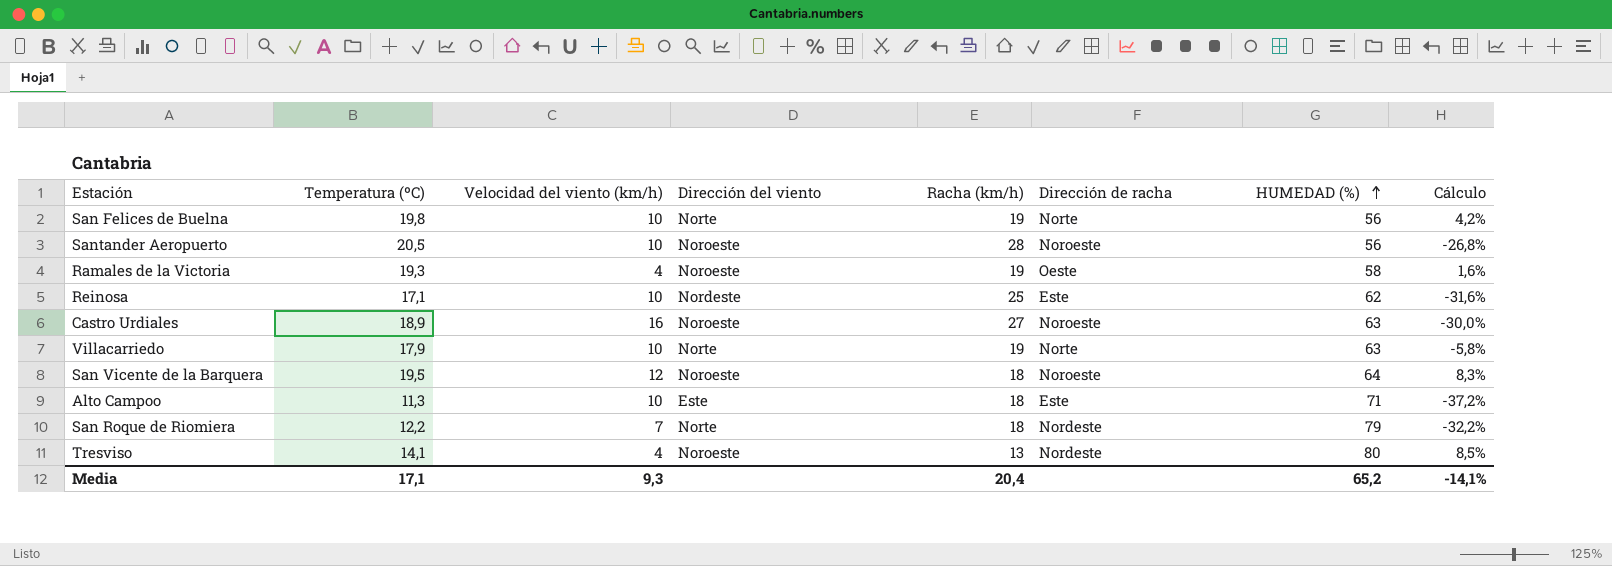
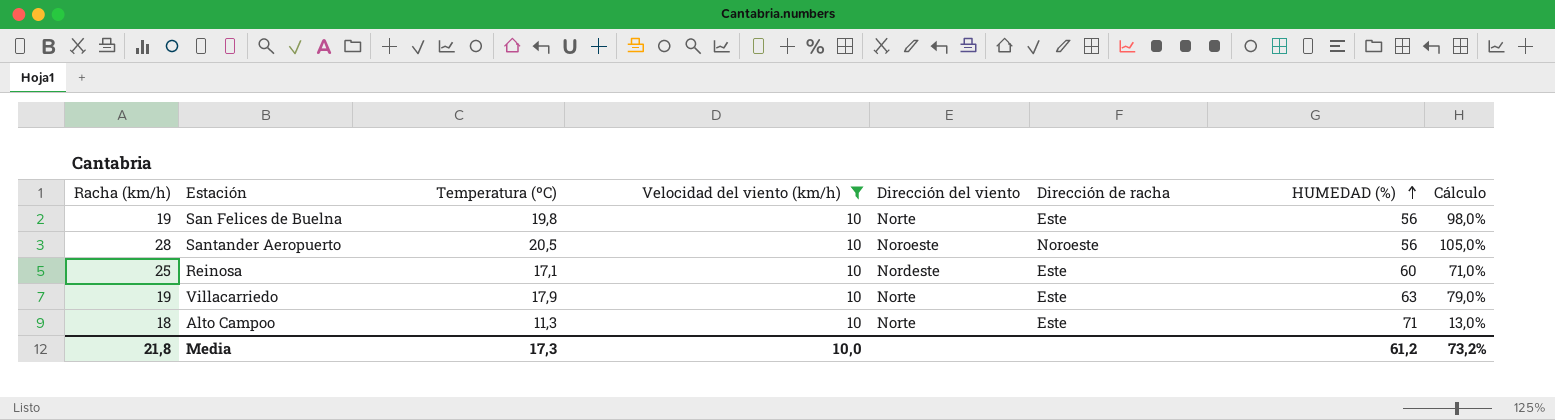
filter: none -> Velocidad del viento (km/h) = 10
column Racha (km/h) | position: 5 -> 1
column Cálculo | formula: ([Temperatura (ºC)] - [Racha (km/h)]) / [Racha (km/h)] -> ([Temperatura (ºC)] - [Velocidad del viento (km/h)]) / [Velocidad del viento (km/h)]
San Felices de Buelna | Dirección de racha: Norte -> Este
Reinosa | HUMEDAD (%): 62 -> 60
Villacarriedo | Dirección de racha: Norte -> Este
Alto Campoo | Dirección del viento: Este -> Norte
Media | Racha (km/h): 20,4 -> 21,8
Media | Temperatura (ºC): 17,1 -> 17,3
Media | Velocidad del viento (km/h): 9,3 -> 10,0
Media | HUMEDAD (%): 65,2 -> 61,2
Media | Cálculo: -14,1% -> 73,2%

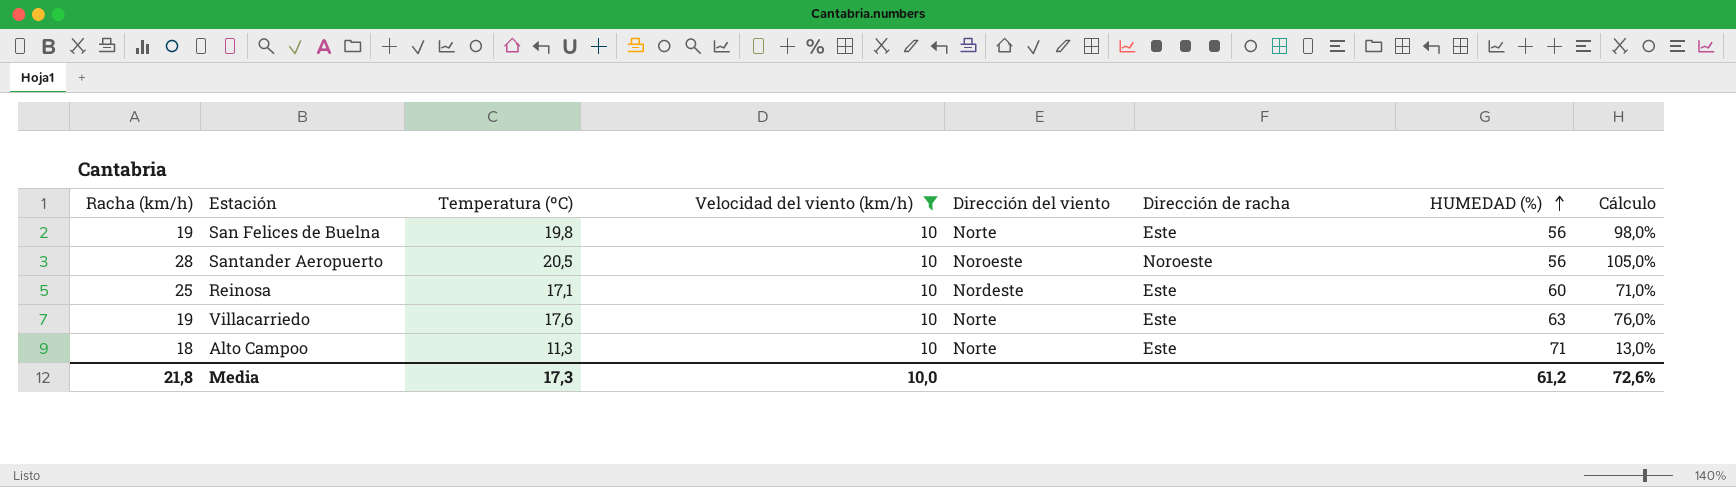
Villacarriedo | Temperatura (ºC): 17,9 -> 17,6
Villacarriedo | Cálculo: 79,0% -> 76,0%
Media | Cálculo: 73,2% -> 72,6%

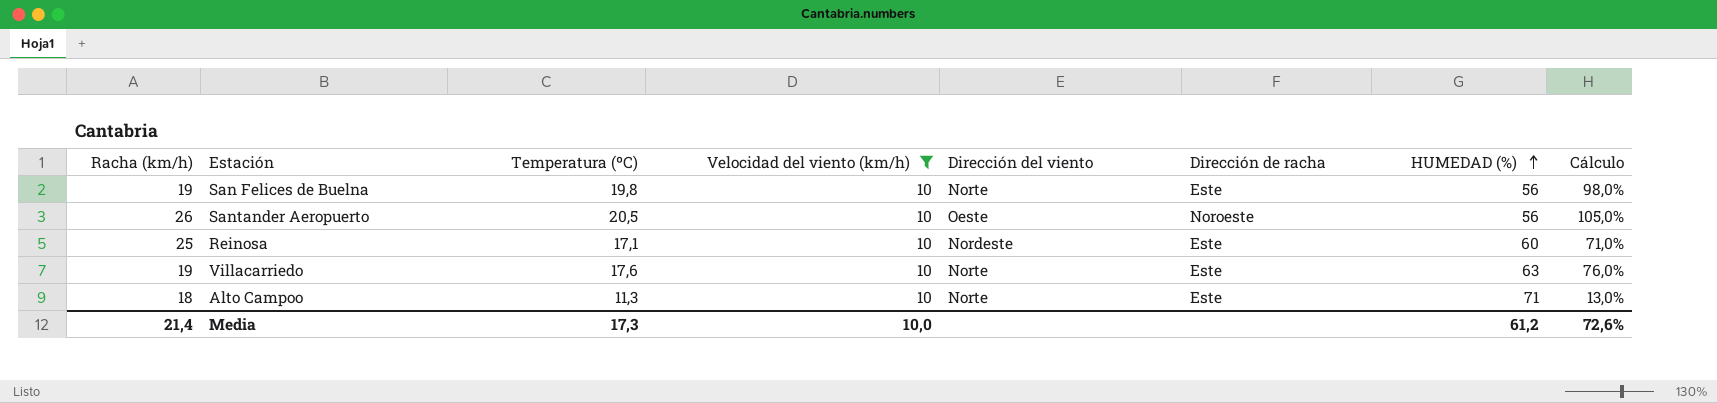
Santander Aeropuerto | Racha (km/h): 28 -> 26
Santander Aeropuerto | Dirección del viento: Noroeste -> Oeste
Media | Racha (km/h): 21,8 -> 21,4

